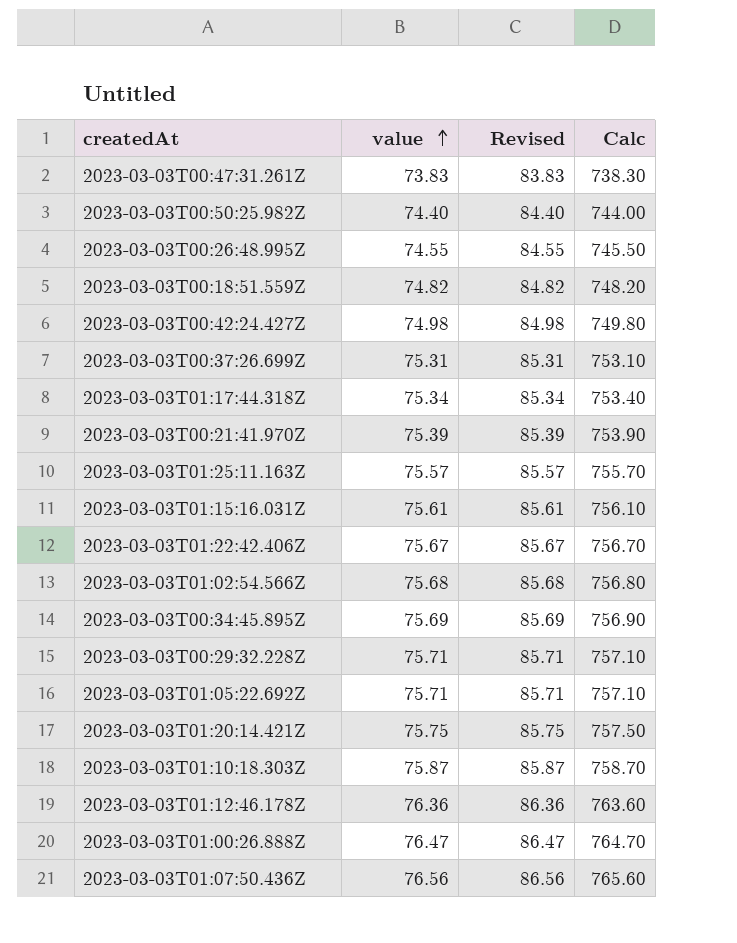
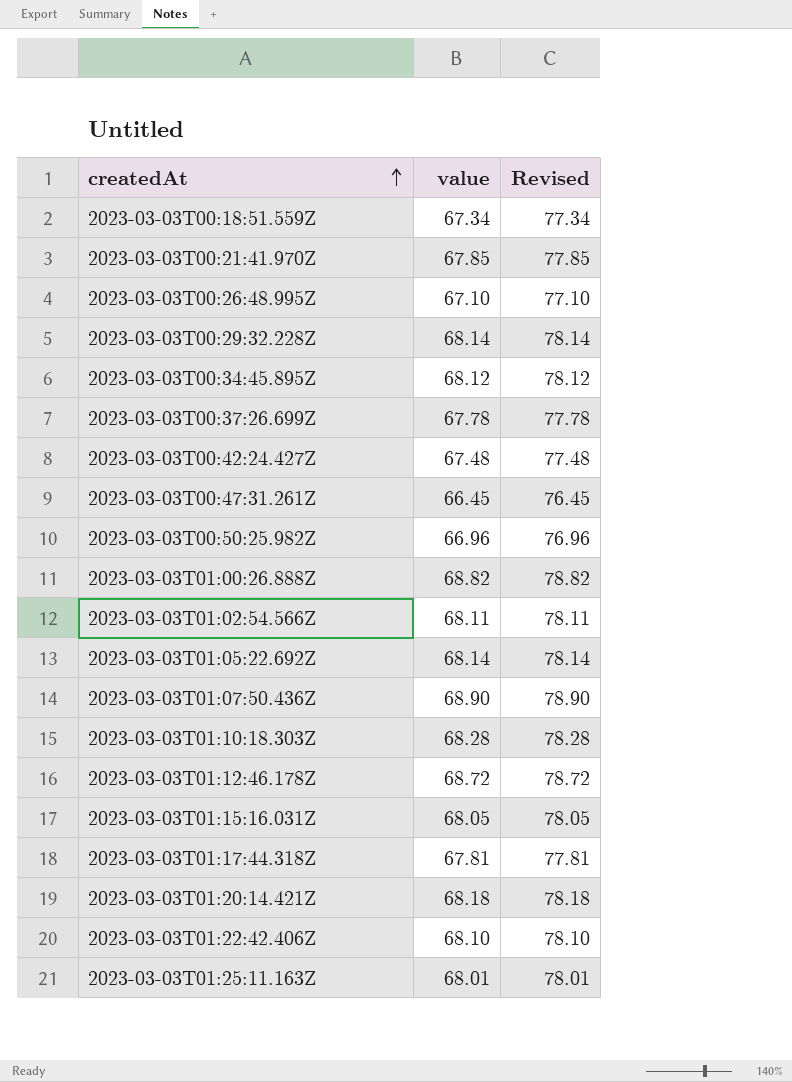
row order: value ascending -> createdAt ascending
column Calc | formula: [value] * 10 -> none
2023-03-03T00:18:51.559Z | value: 74.82 -> 67.34
2023-03-03T00:18:51.559Z | Revised: 84.82 -> 77.34
2023-03-03T00:21:41.970Z | value: 75.39 -> 67.85
2023-03-03T00:21:41.970Z | Revised: 85.39 -> 77.85
2023-03-03T00:26:48.995Z | value: 74.55 -> 67.10
2023-03-03T00:26:48.995Z | Revised: 84.55 -> 77.10
2023-03-03T00:29:32.228Z | value: 75.71 -> 68.14
2023-03-03T00:29:32.228Z | Revised: 85.71 -> 78.14
2023-03-03T00:34:45.895Z | value: 75.69 -> 68.12
2023-03-03T00:34:45.895Z | Revised: 85.69 -> 78.12
2023-03-03T00:37:26.699Z | value: 75.31 -> 67.78
2023-03-03T00:37:26.699Z | Revised: 85.31 -> 77.78
2023-03-03T00:42:24.427Z | value: 74.98 -> 67.48
2023-03-03T00:42:24.427Z | Revised: 84.98 -> 77.48
2023-03-03T00:47:31.261Z | value: 73.83 -> 66.45
2023-03-03T00:47:31.261Z | Revised: 83.83 -> 76.45
2023-03-03T00:50:25.982Z | value: 74.40 -> 66.96
2023-03-03T00:50:25.982Z | Revised: 84.40 -> 76.96
2023-03-03T01:00:26.888Z | value: 76.47 -> 68.82
2023-03-03T01:00:26.888Z | Revised: 86.47 -> 78.82
2023-03-03T01:02:54.566Z | value: 75.68 -> 68.11
2023-03-03T01:02:54.566Z | Revised: 85.68 -> 78.11
2023-03-03T01:05:22.692Z | value: 75.71 -> 68.14
2023-03-03T01:05:22.692Z | Revised: 85.71 -> 78.14
2023-03-03T01:07:50.436Z | value: 76.56 -> 68.90
2023-03-03T01:07:50.436Z | Revised: 86.56 -> 78.90
2023-03-03T01:10:18.303Z | value: 75.87 -> 68.28
2023-03-03T01:10:18.303Z | Revised: 85.87 -> 78.28
2023-03-03T01:12:46.178Z | value: 76.36 -> 68.72
2023-03-03T01:12:46.178Z | Revised: 86.36 -> 78.72
2023-03-03T01:15:16.031Z | value: 75.61 -> 68.05
2023-03-03T01:15:16.031Z | Revised: 85.61 -> 78.05
2023-03-03T01:17:44.318Z | value: 75.34 -> 67.81
2023-03-03T01:17:44.318Z | Revised: 85.34 -> 77.81
2023-03-03T01:20:14.421Z | value: 75.75 -> 68.18
2023-03-03T01:20:14.421Z | Revised: 85.75 -> 78.18
2023-03-03T01:22:42.406Z | value: 75.67 -> 68.10
2023-03-03T01:22:42.406Z | Revised: 85.67 -> 78.10
2023-03-03T01:25:11.163Z | value: 75.57 -> 68.01
2023-03-03T01:25:11.163Z | Revised: 85.57 -> 78.01

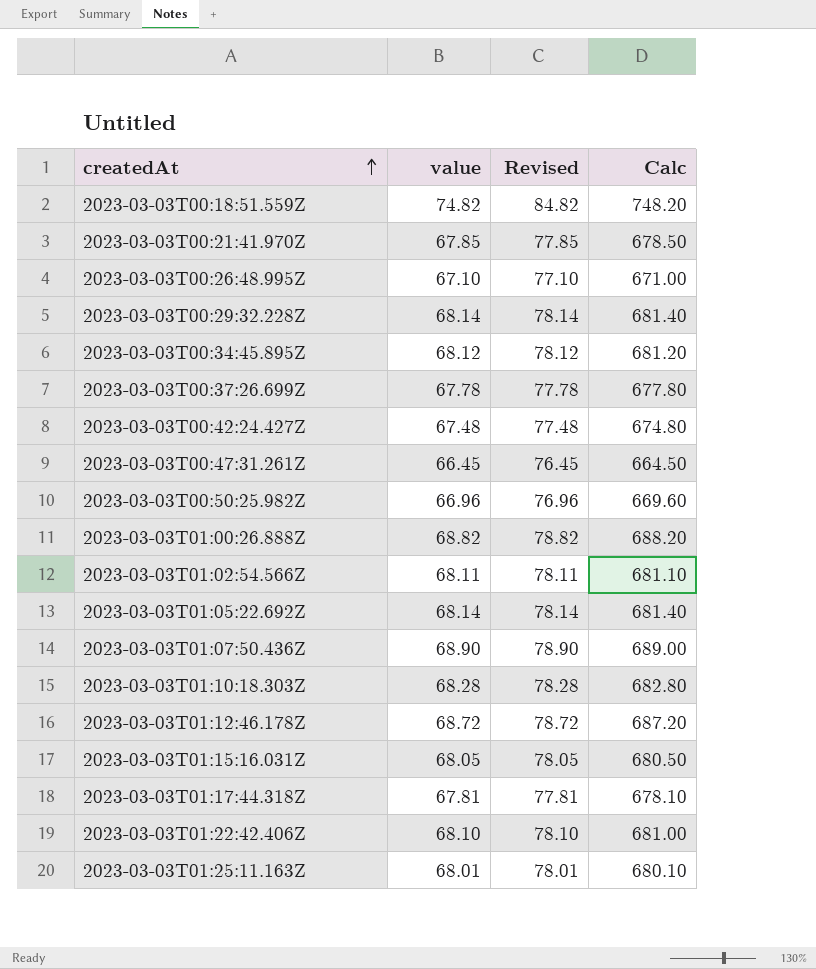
column Calc | formula: none -> [value] * 10
row 2023-03-03T01:20:14.421Z: 68.18 | 78.18 -> none
2023-03-03T00:18:51.559Z | value: 67.34 -> 74.82
2023-03-03T00:18:51.559Z | Revised: 77.34 -> 84.82

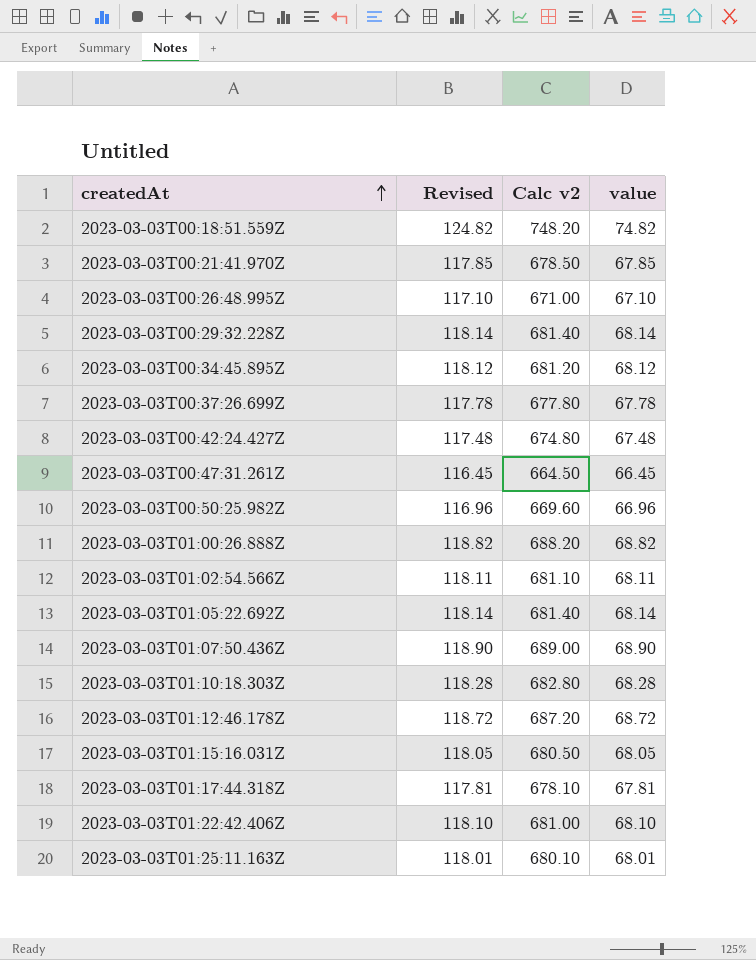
column Revised | formula: [value] + 10 -> [value] + 50
column name: Calc -> Calc v2
column value | position: 2 -> 4

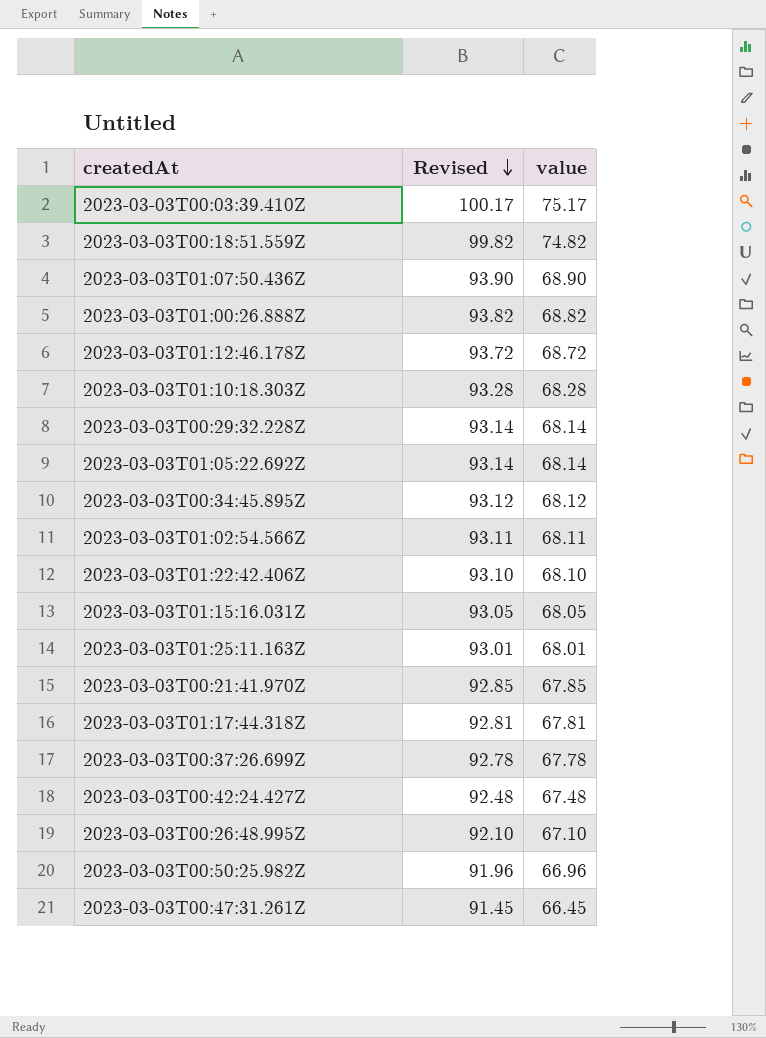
row order: createdAt ascending -> Revised descending
column Calc v2 | formula: [value] * 10 -> none
column Revised | formula: [value] + 50 -> [value] + 25
row 2023-03-03T00:03:39.410Z: none -> 100.17 | 75.17

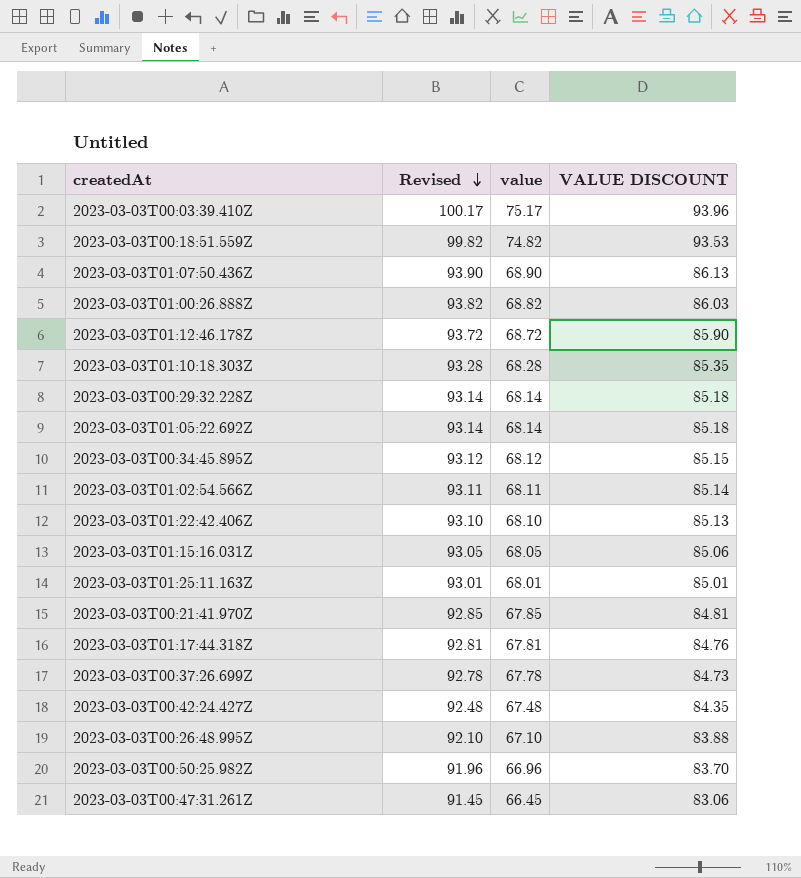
column VALUE DISCOUNT | formula: none -> [value] * 1.25

